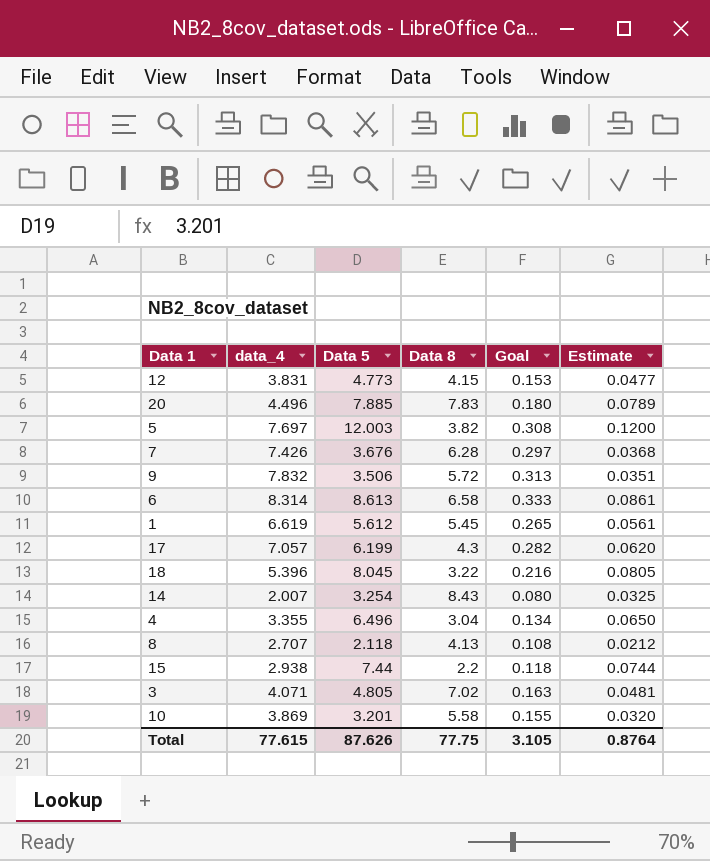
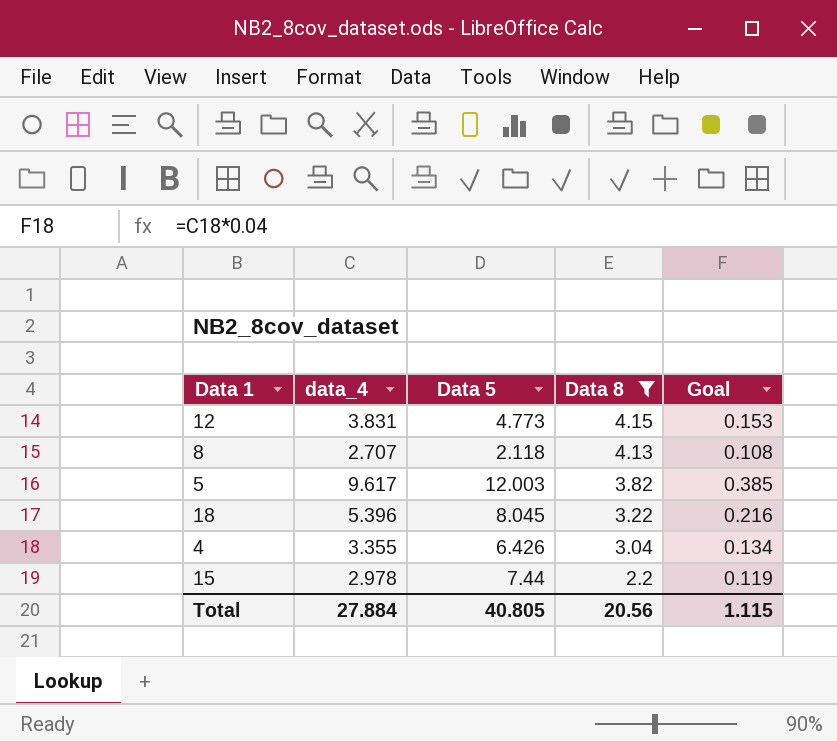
filter: none -> Data 8 <= 4.15
row order: none -> Data 8 descending
column Estimate | formula: [Data 5] * 0.01 -> none
5 | data_4: 7.697 -> 9.617
5 | Goal: 0.308 -> 0.385
4 | Data 5: 6.496 -> 6.426
15 | data_4: 2.938 -> 2.978
15 | Goal: 0.118 -> 0.119
Total | data_4: 77.615 -> 27.884
Total | Data 5: 87.626 -> 40.805
Total | Data 8: 77.75 -> 20.56
Total | Goal: 3.105 -> 1.115

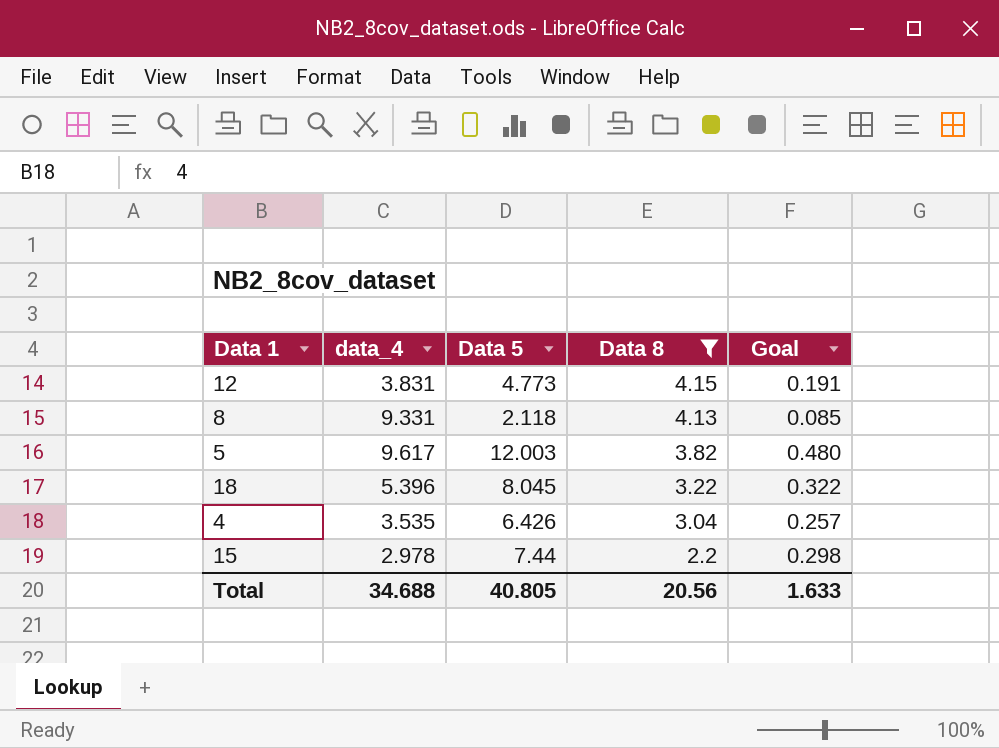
column Goal | formula: [data_4] * 0.04 -> [Data 5] * 0.04
8 | data_4: 2.707 -> 9.331
4 | data_4: 3.355 -> 3.535
Total | data_4: 27.884 -> 34.688
Total | Goal: 1.115 -> 1.633

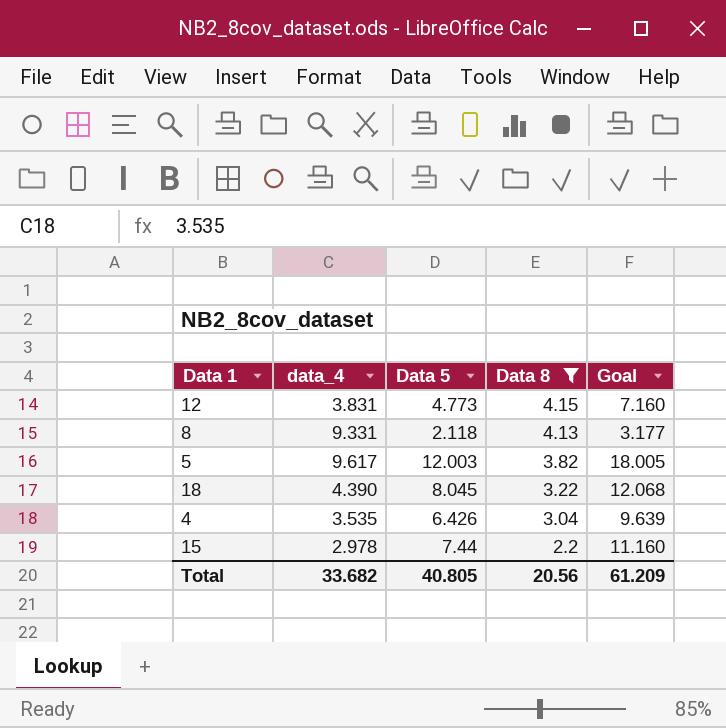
column Goal | formula: [Data 5] * 0.04 -> [Data 5] * 1.5
18 | data_4: 5.396 -> 4.390
Total | data_4: 34.688 -> 33.682
Total | Goal: 1.633 -> 61.209

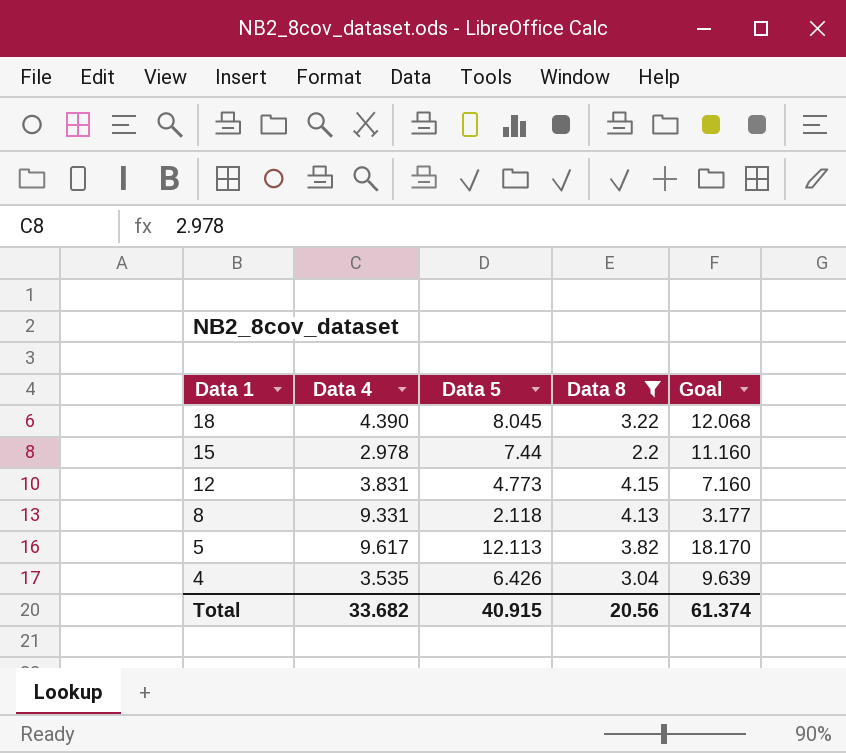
row order: Data 8 descending -> Data 1 descending
column name: data_4 -> Data 4
5 | Data 5: 12.003 -> 12.113
5 | Goal: 18.005 -> 18.170
Total | Data 5: 40.805 -> 40.915
Total | Goal: 61.209 -> 61.374

